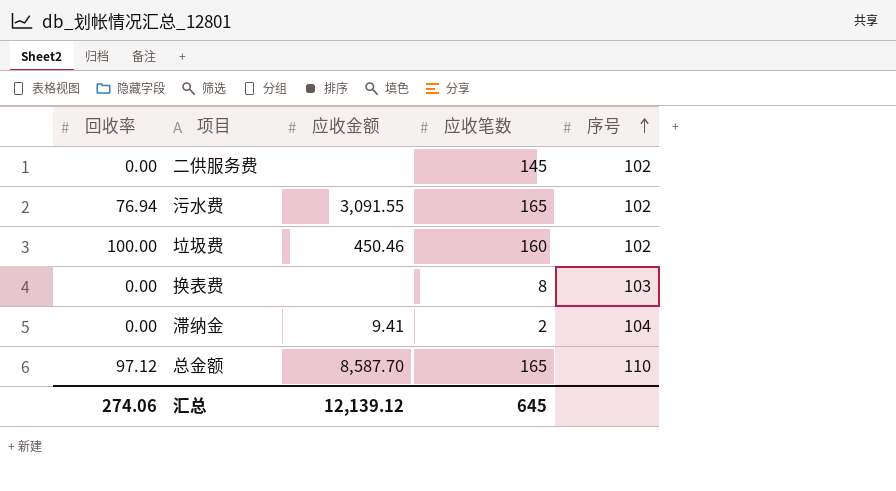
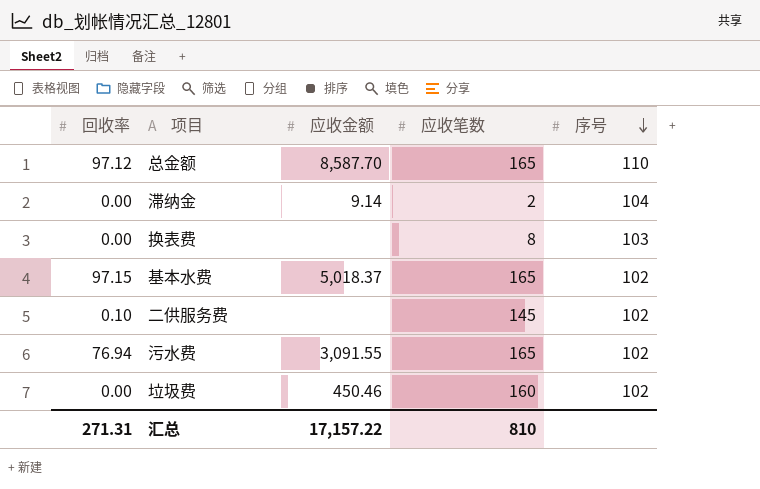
row order: 序号 ascending -> 序号 descending
滞纳金 | 应收金额: 9.41 -> 9.14
row 基本水费: none -> 97.15 | 5,018.37 | 165 | 102
二供服务费 | 回收率: 0.00 -> 0.10
垃圾费 | 回收率: 100.00 -> 0.00
汇总 | 回收率: 274.06 -> 271.31
汇总 | 应收金额: 12,139.12 -> 17,157.22
汇总 | 应收笔数: 645 -> 810

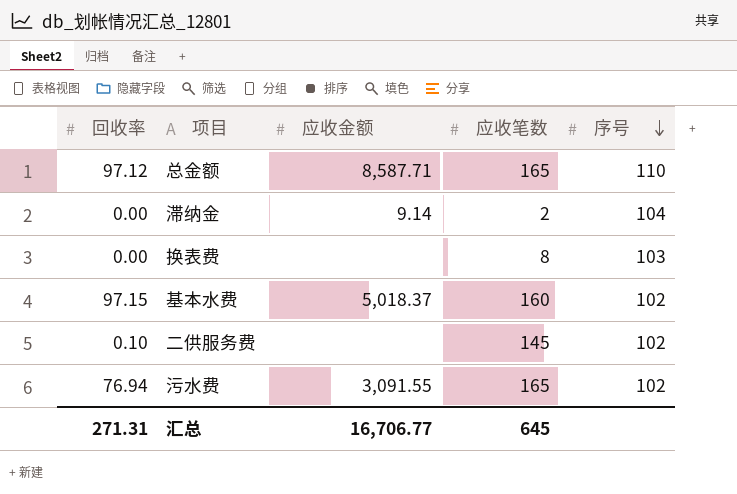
row 垃圾费: 0.00 | 450.46 | 160 | 102 -> none
总金额 | 应收金额: 8,587.70 -> 8,587.71
基本水费 | 应收笔数: 165 -> 160
汇总 | 应收金额: 17,157.22 -> 16,706.77
汇总 | 应收笔数: 810 -> 645

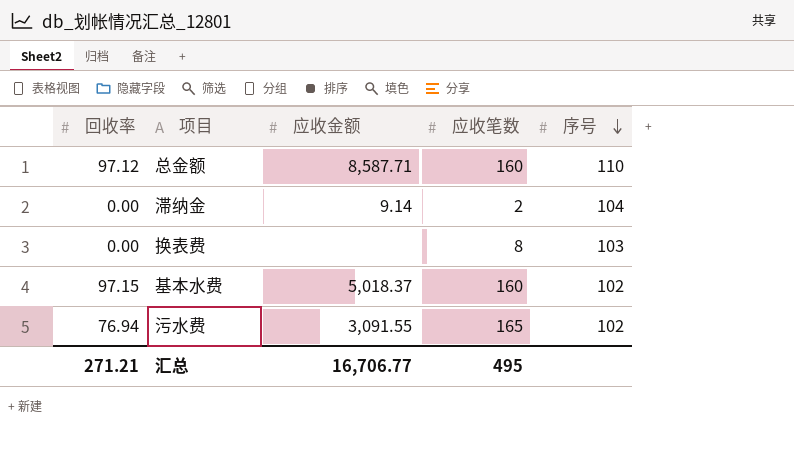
row 二供服务费: 0.10 | none | 145 | 102 -> none
总金额 | 应收笔数: 165 -> 160
汇总 | 回收率: 271.31 -> 271.21
汇总 | 应收笔数: 645 -> 495

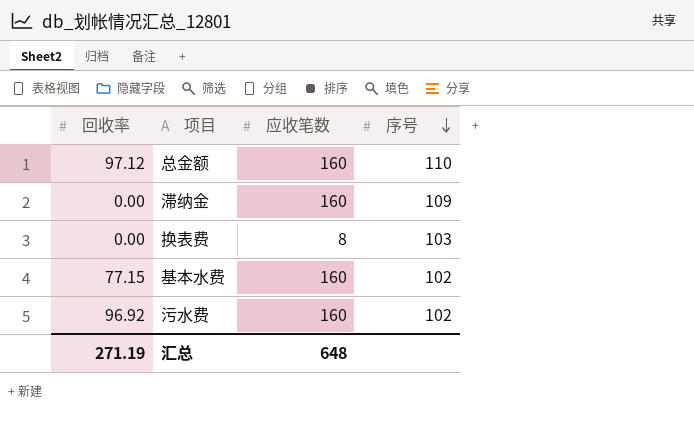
column 应收金额 | position: 3 -> none
滞纳金 | 应收笔数: 2 -> 160
滞纳金 | 序号: 104 -> 109
基本水费 | 回收率: 97.15 -> 77.15
污水费 | 回收率: 76.94 -> 96.92
污水费 | 应收笔数: 165 -> 160
汇总 | 回收率: 271.21 -> 271.19
汇总 | 应收笔数: 495 -> 648

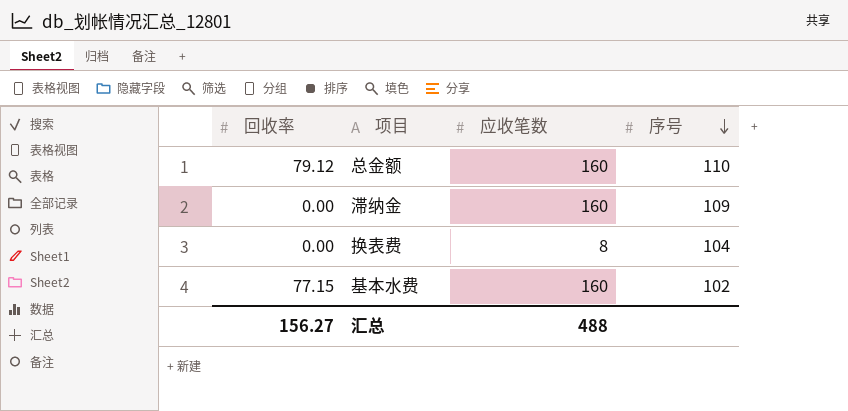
row 污水费: 96.92 | 160 | 102 -> none
总金额 | 回收率: 97.12 -> 79.12
换表费 | 序号: 103 -> 104
汇总 | 回收率: 271.19 -> 156.27
汇总 | 应收笔数: 648 -> 488

